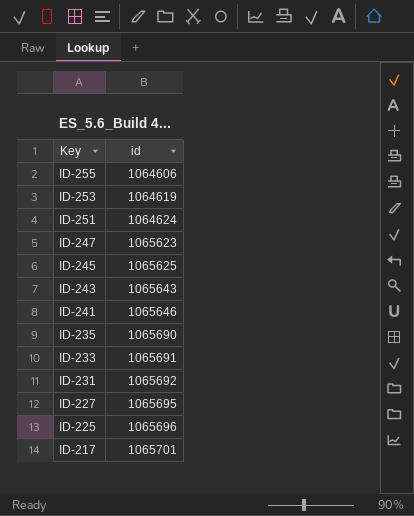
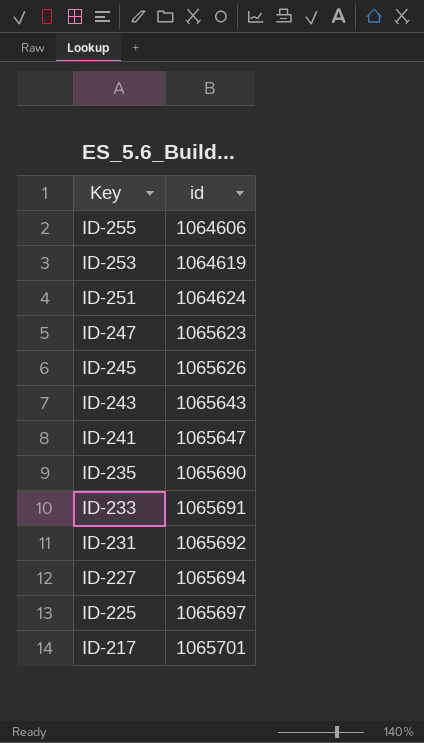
ID-245 | id: 1065625 -> 1065626
ID-241 | id: 1065646 -> 1065647
ID-227 | id: 1065695 -> 1065694
ID-225 | id: 1065696 -> 1065697

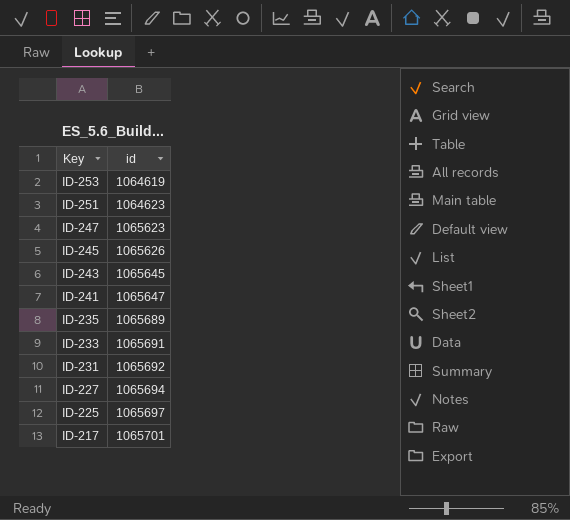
row ID-255: 1064606 -> none
ID-251 | id: 1064624 -> 1064623
ID-243 | id: 1065643 -> 1065645
ID-235 | id: 1065690 -> 1065689

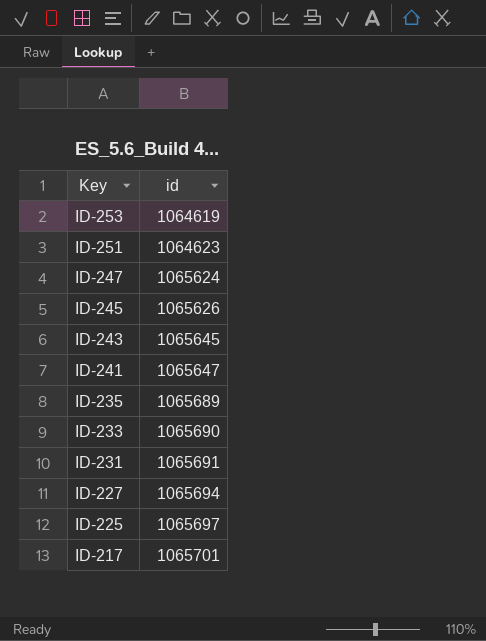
ID-247 | id: 1065623 -> 1065624
ID-233 | id: 1065691 -> 1065690
ID-231 | id: 1065692 -> 1065691

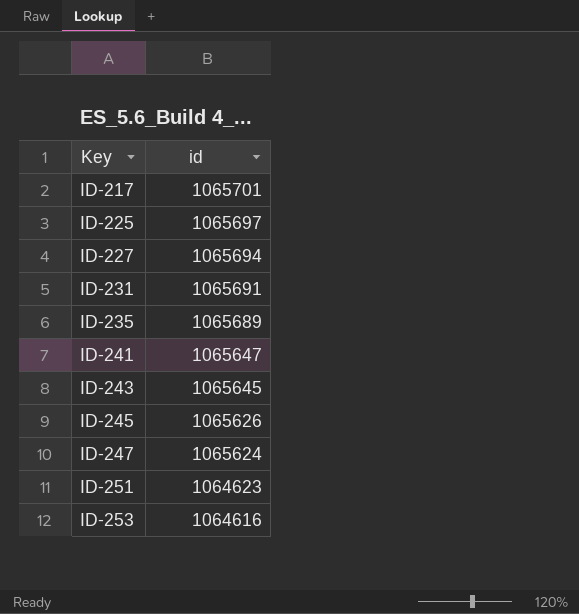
row order: Key descending -> Key ascending
row ID-233: 1065690 -> none
ID-253 | id: 1064619 -> 1064616

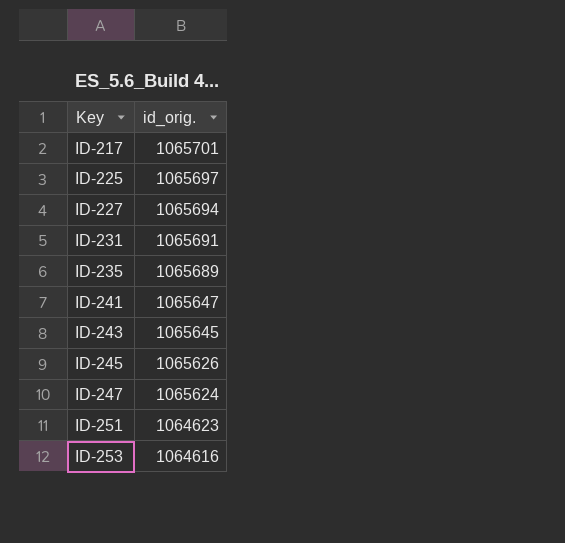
column name: id -> id_orig.

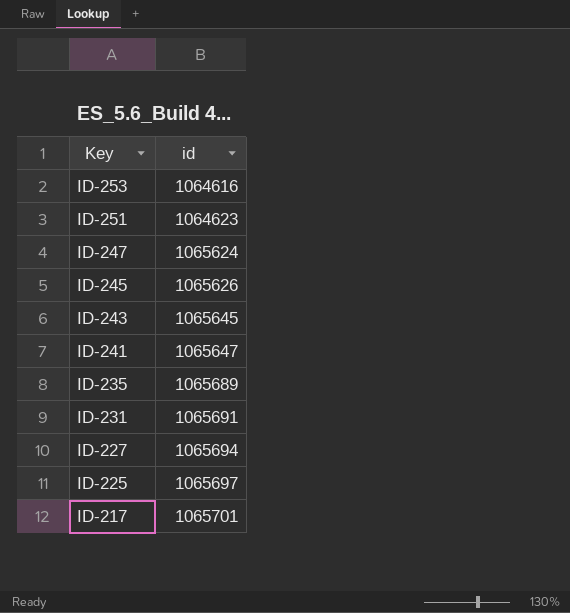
row order: Key ascending -> Key descending
column name: id_orig. -> id

